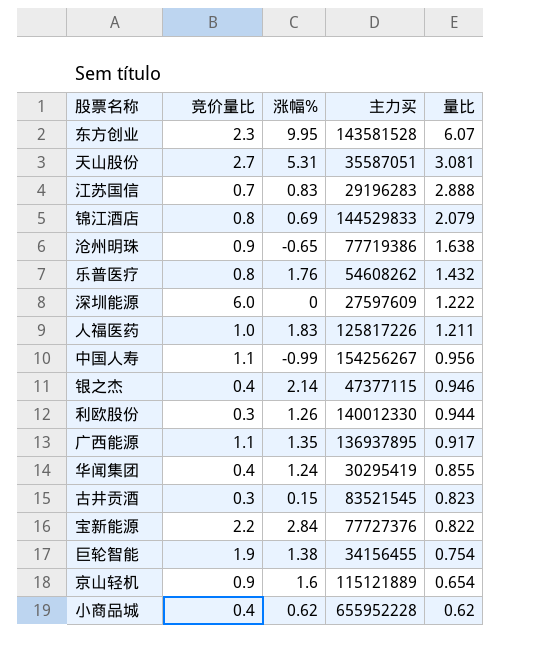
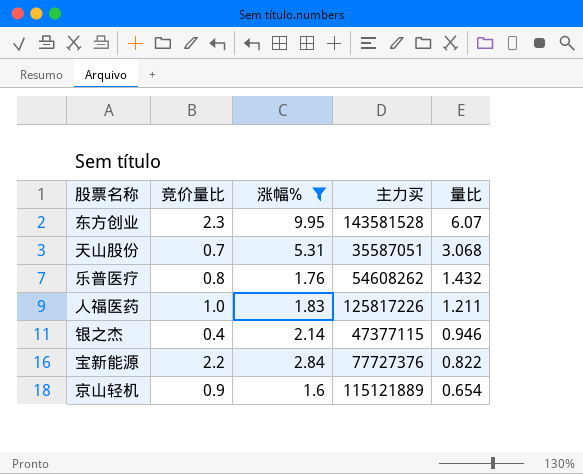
filter: none -> 涨幅% >= 1.6
天山股份 | 竞价量比: 2.7 -> 0.7
天山股份 | 量比: 3.081 -> 3.068

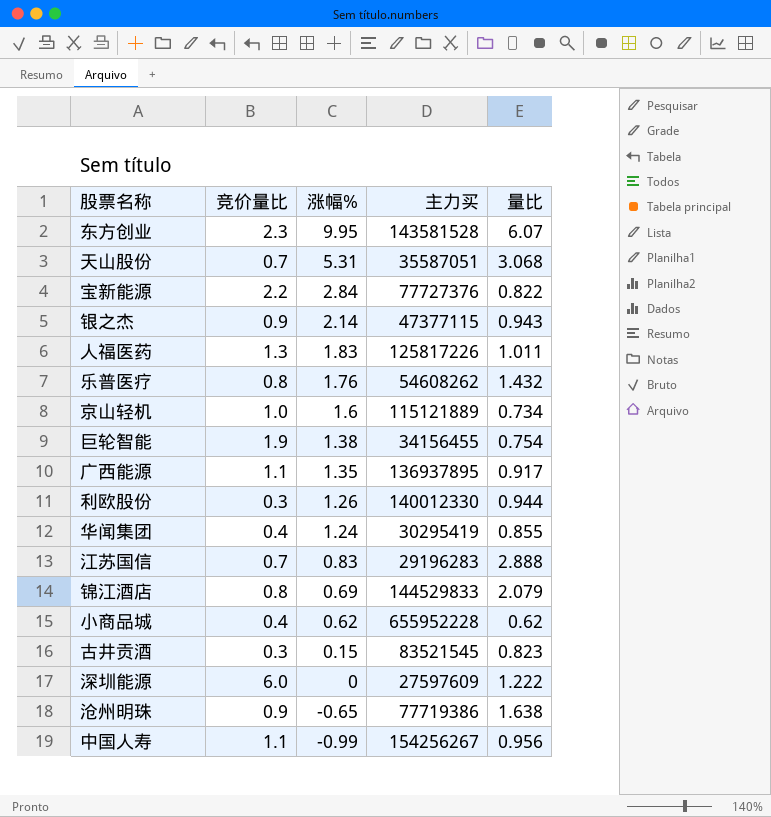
filter: 涨幅% >= 1.6 -> none
row order: 量比 descending -> 涨幅% descending
银之杰 | 竞价量比: 0.4 -> 0.9
银之杰 | 量比: 0.946 -> 0.943
人福医药 | 竞价量比: 1.0 -> 1.3
人福医药 | 量比: 1.211 -> 1.011
京山轻机 | 竞价量比: 0.9 -> 1.0
京山轻机 | 量比: 0.654 -> 0.734

